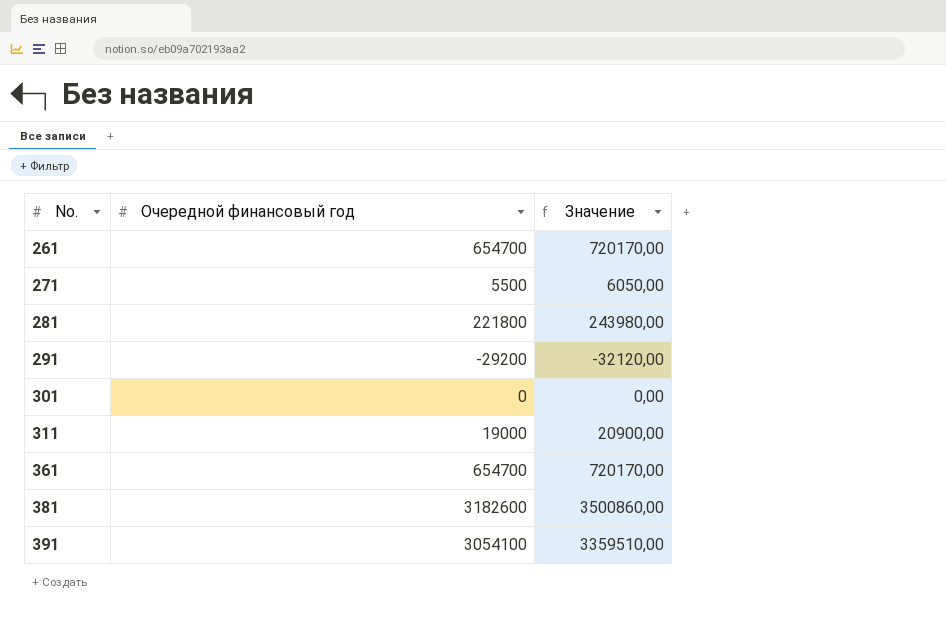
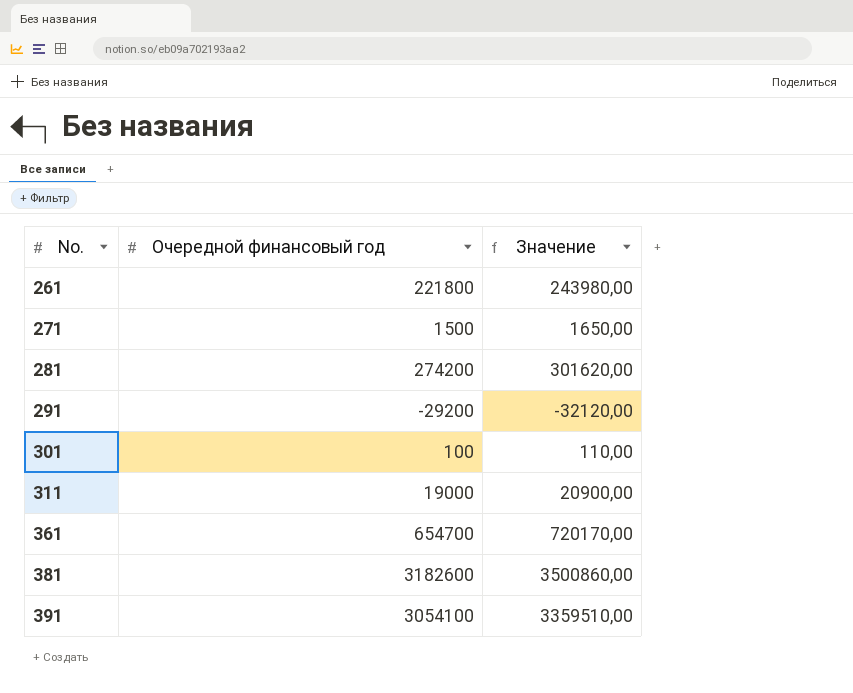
261 | Очередной финансовый год: 654700 -> 221800
261 | Значение: 720170,00 -> 243980,00
271 | Очередной финансовый год: 5500 -> 1500
271 | Значение: 6050,00 -> 1650,00
281 | Очередной финансовый год: 221800 -> 274200
281 | Значение: 243980,00 -> 301620,00
301 | Очередной финансовый год: 0 -> 100
301 | Значение: 0,00 -> 110,00

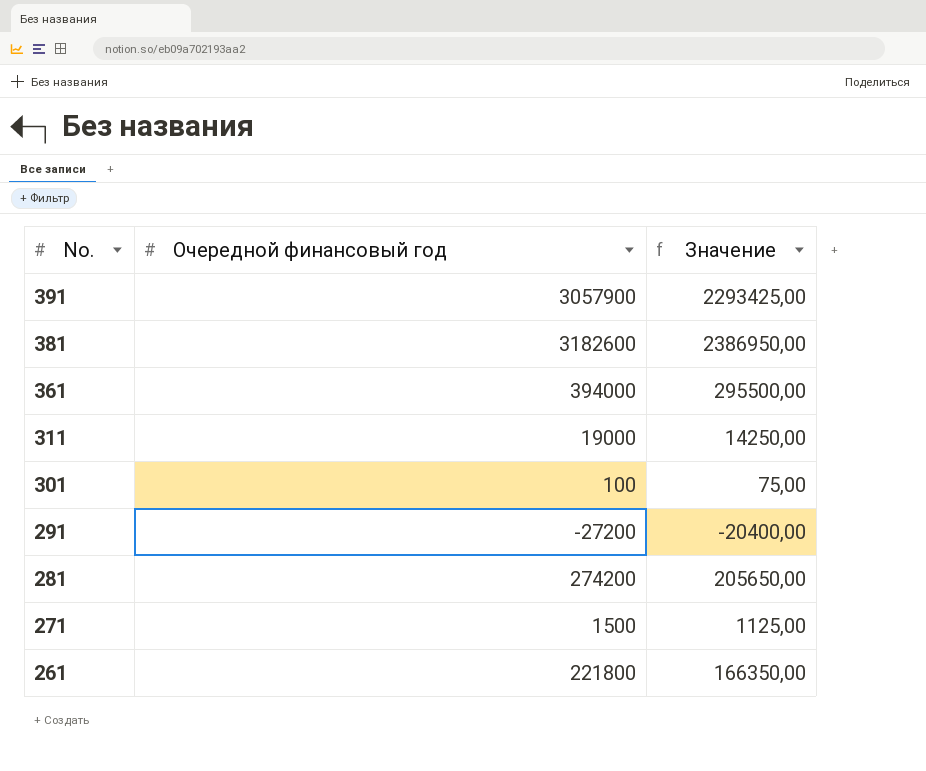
row order: No. ascending -> No. descending
column Значение | formula: [Очередной финансовый год] * 1,1 -> [Очередной финансовый год] * 0,75
391 | Очередной финансовый год: 3054100 -> 3057900
361 | Очередной финансовый год: 654700 -> 394000
291 | Очередной финансовый год: -29200 -> -27200

